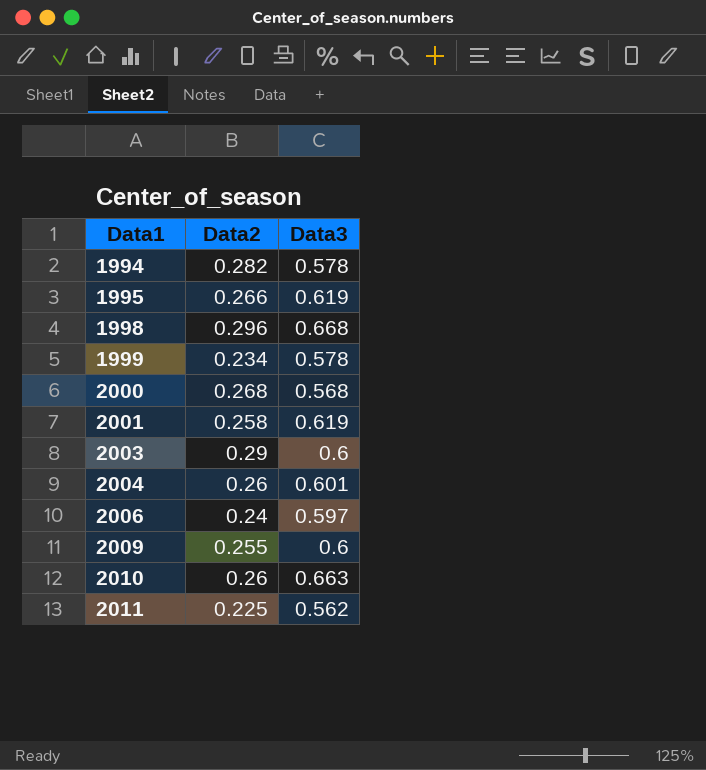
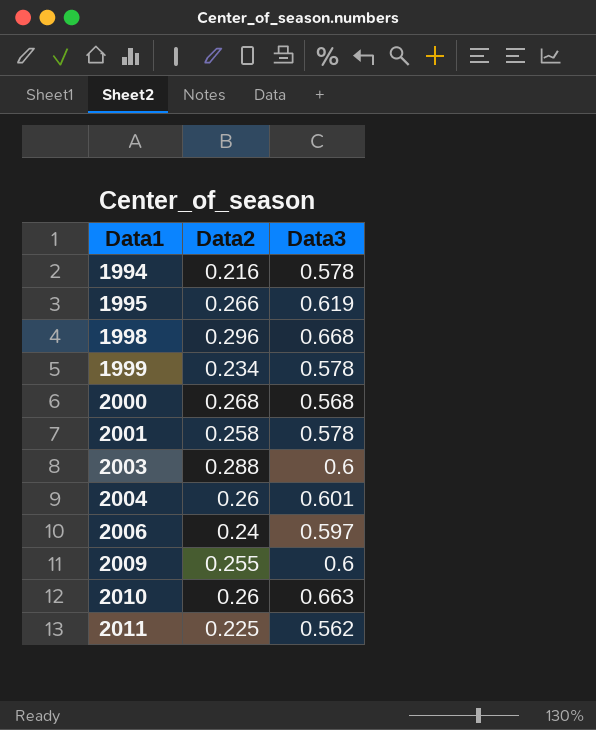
1994 | Data2: 0.282 -> 0.216
2001 | Data3: 0.619 -> 0.578
2003 | Data2: 0.29 -> 0.288

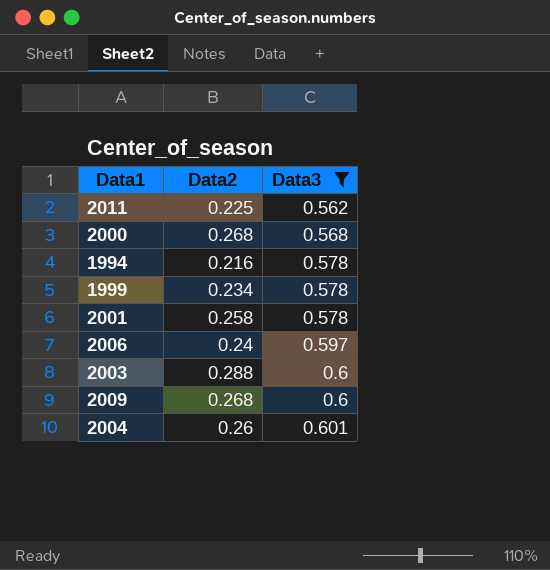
filter: none -> Data3 <= 0.601
row order: Data1 ascending -> Data3 ascending
2009 | Data2: 0.255 -> 0.268

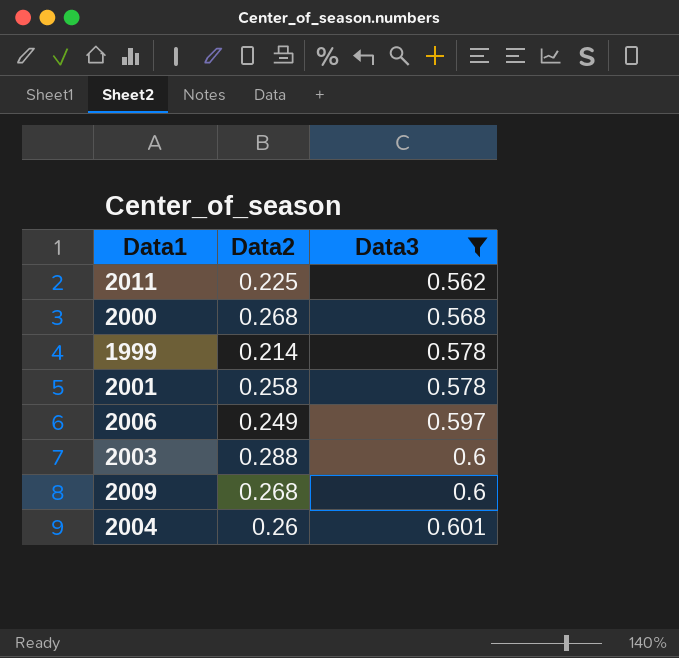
row 1994: 0.216 | 0.578 -> none
1999 | Data2: 0.234 -> 0.214
2006 | Data2: 0.24 -> 0.249

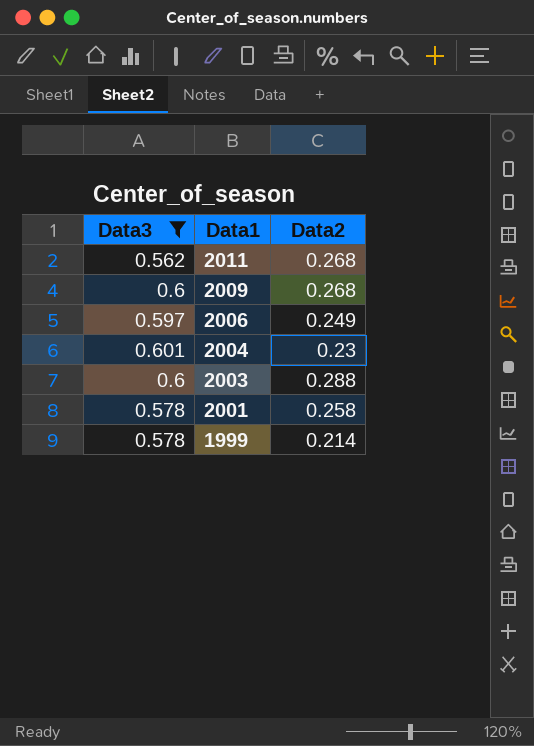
row order: Data3 ascending -> Data1 descending
column Data3 | position: 3 -> 1
row 2000: 0.268 | 0.568 -> none
2011 | Data2: 0.225 -> 0.268
2004 | Data2: 0.26 -> 0.23

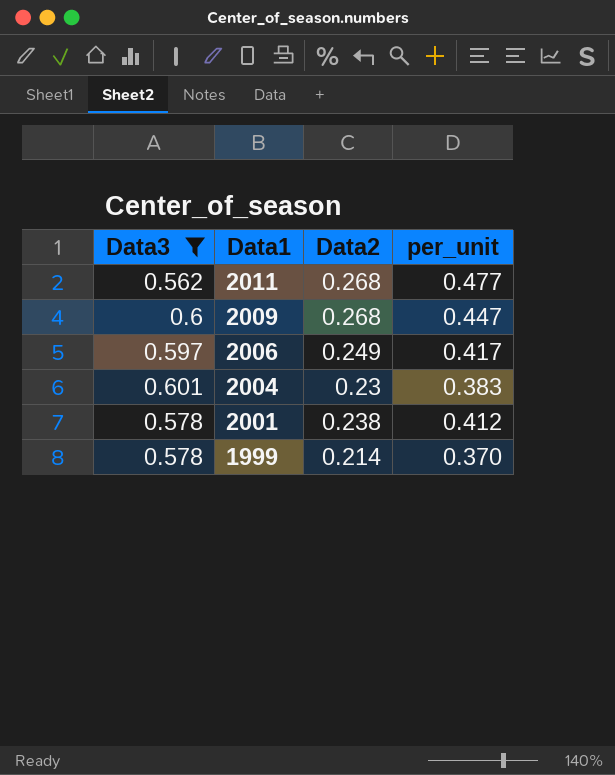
column per_unit | formula: none -> [Data2] / [Data3]
row 2003: 0.6 | 0.288 -> none
2001 | Data2: 0.258 -> 0.238

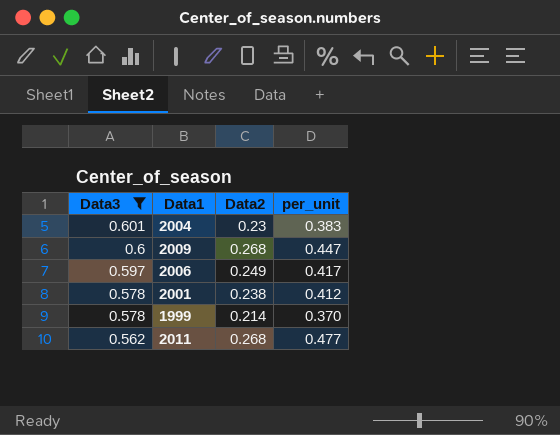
row order: Data1 descending -> Data3 descending

